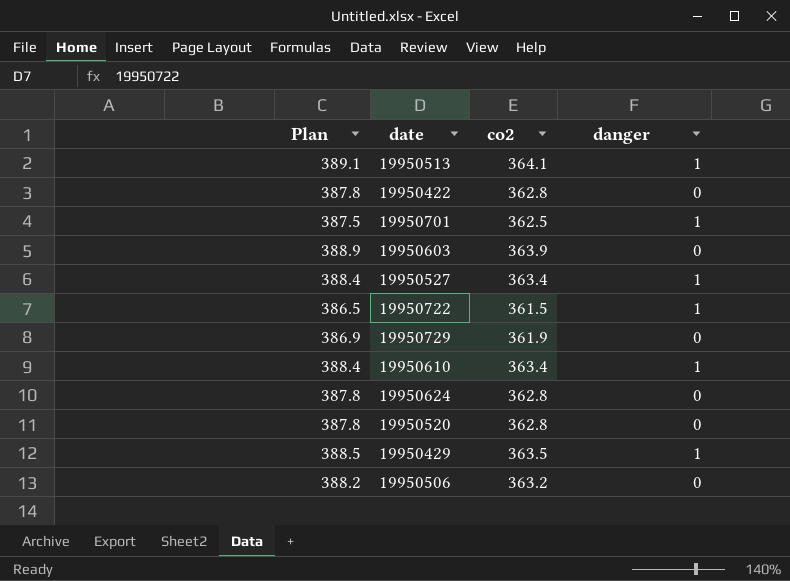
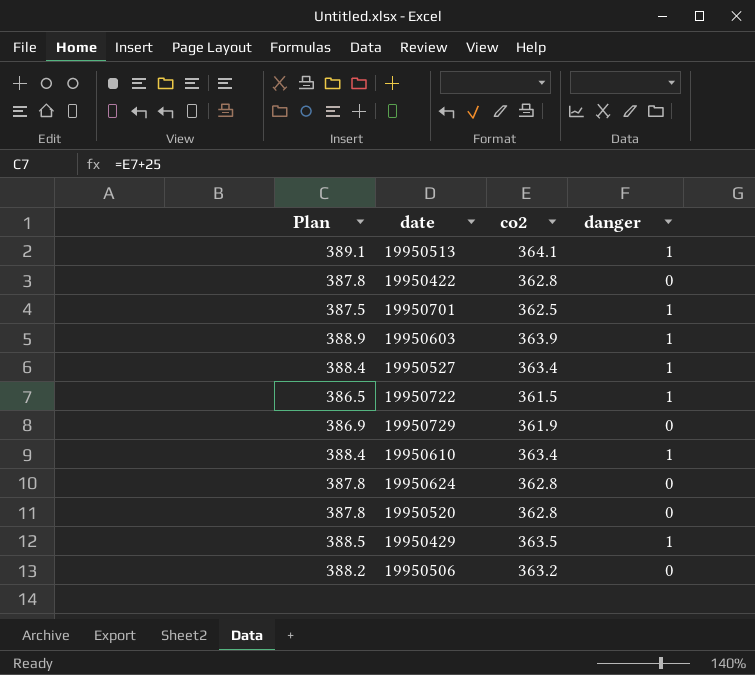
19950603 | danger: 0 -> 1

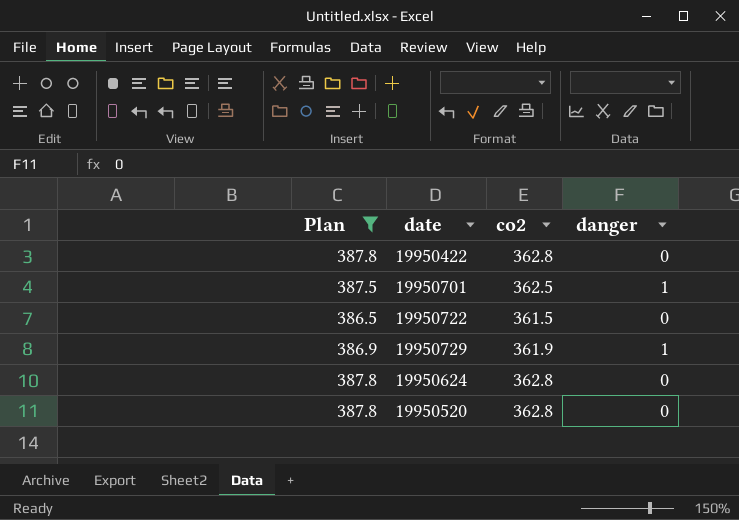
filter: none -> Plan <= 387.8
19950722 | danger: 1 -> 0
19950729 | danger: 0 -> 1

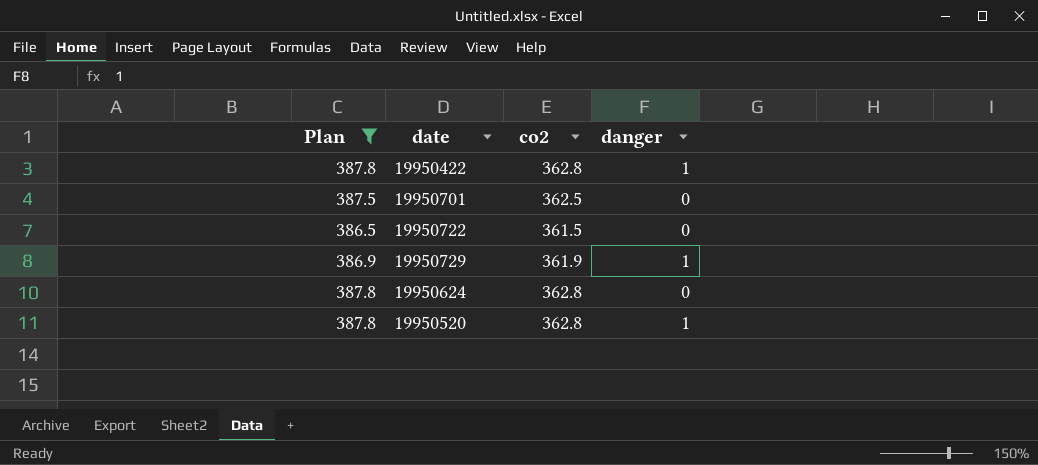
19950422 | danger: 0 -> 1
19950701 | danger: 1 -> 0
19950520 | danger: 0 -> 1

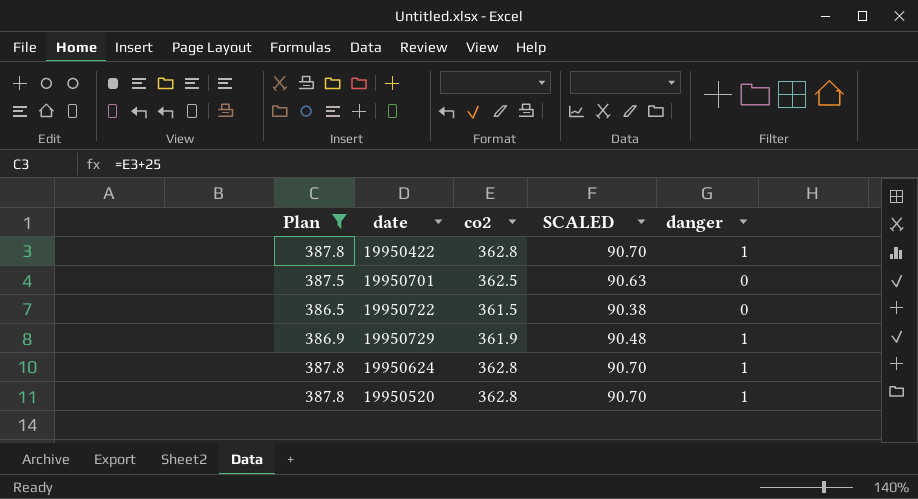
column SCALED | formula: none -> [co2] * 0.25
19950624 | danger: 0 -> 1

